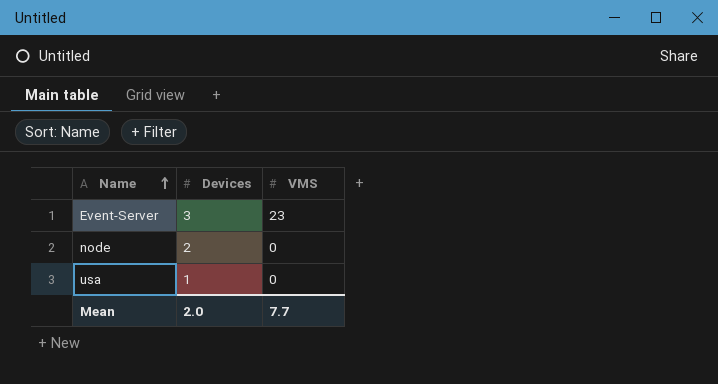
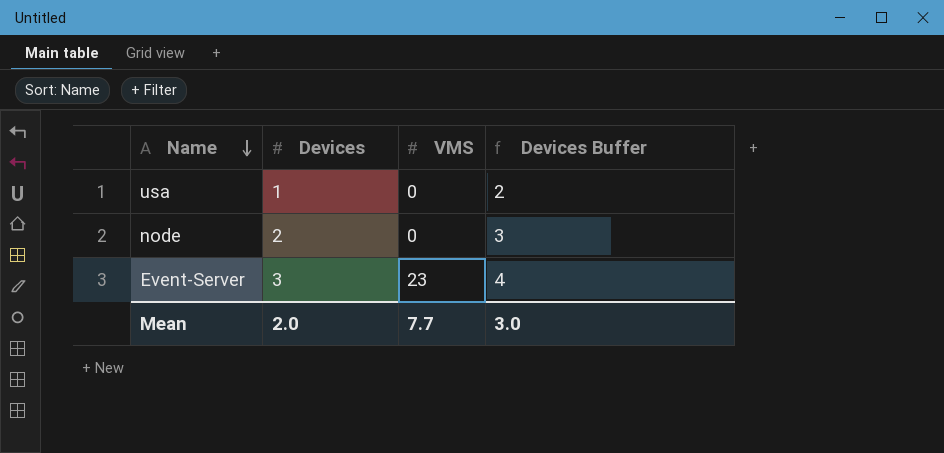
row order: Name ascending -> Name descending
column Devices Buffer | formula: none -> [Devices] + 1

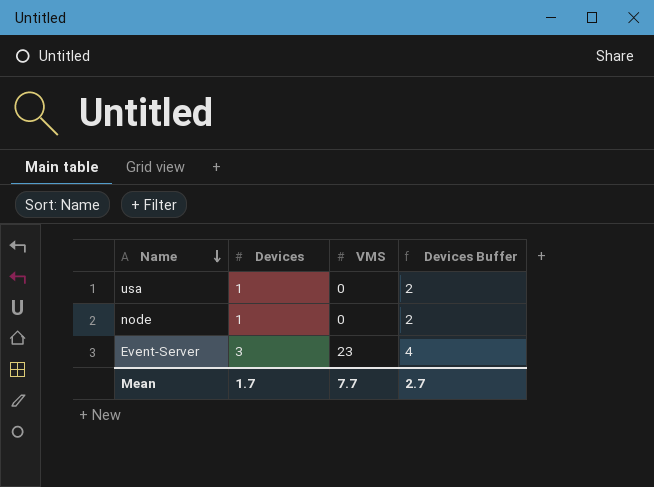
node | Devices: 2 -> 1
node | Devices Buffer: 3 -> 2
Mean | Devices: 2.0 -> 1.7
Mean | Devices Buffer: 3.0 -> 2.7

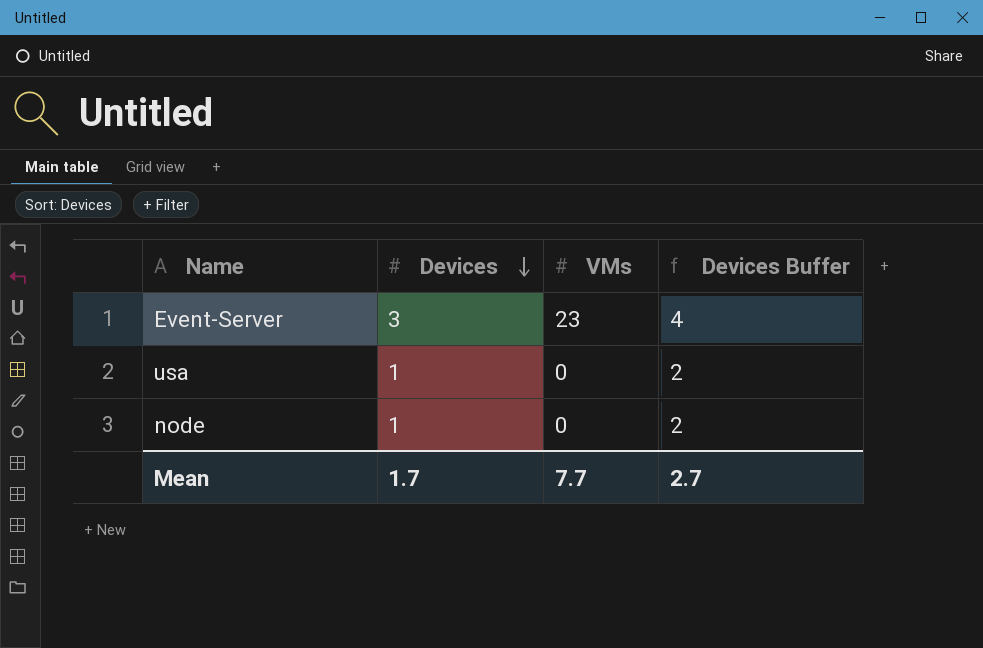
row order: Name descending -> Devices descending
column name: VMS -> VMs

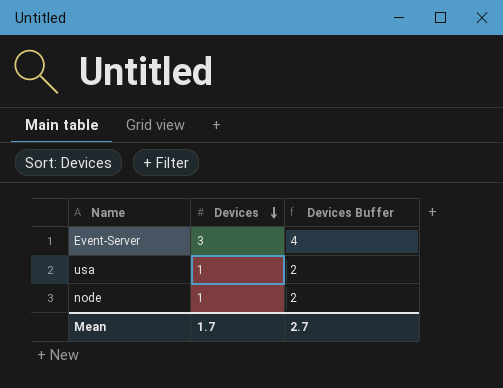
column VMs | position: 3 -> none

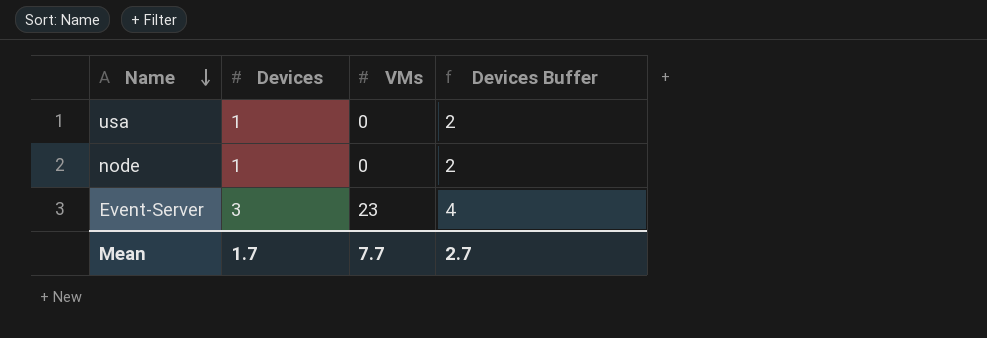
row order: Devices descending -> Name descending
column VMs | position: none -> 3

